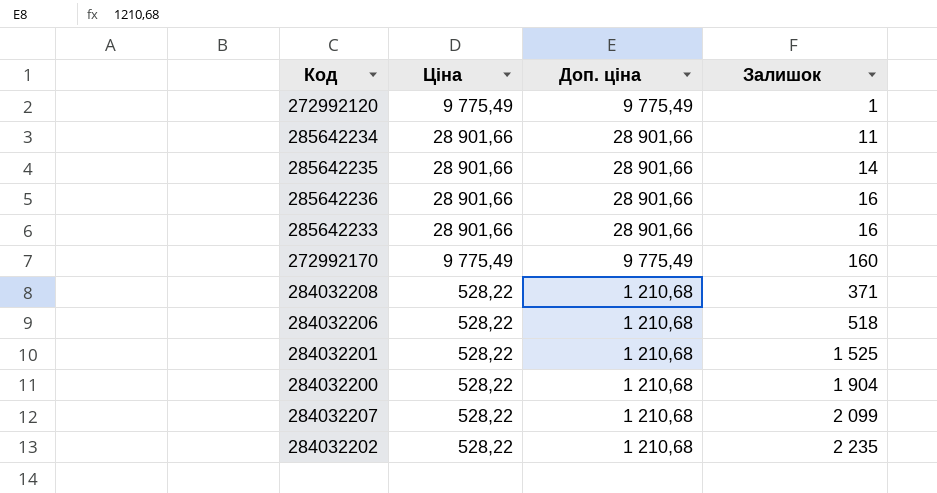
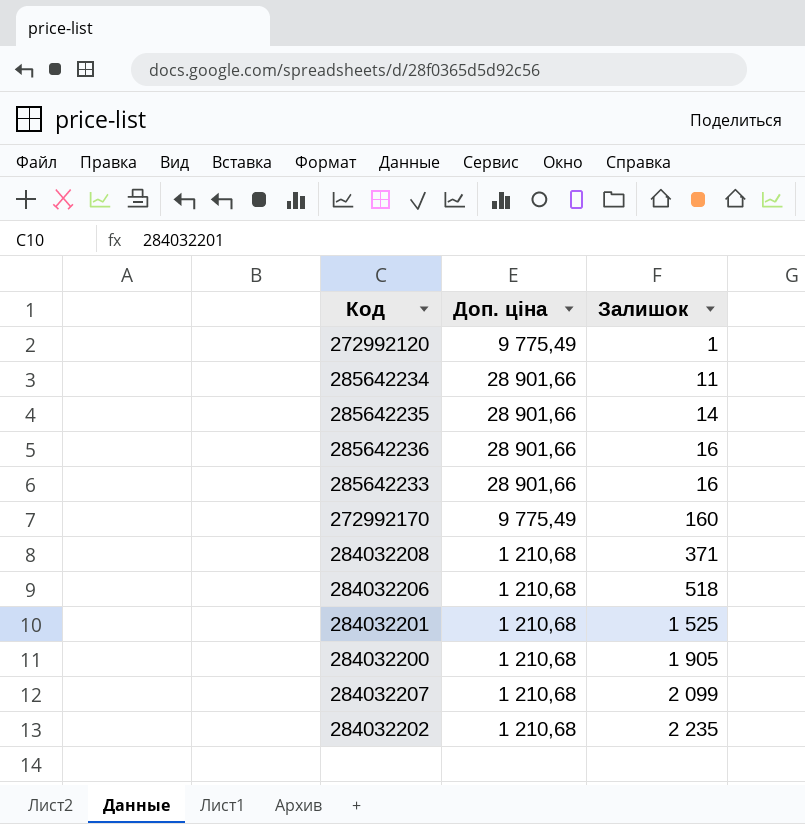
column Ціна | position: 2 -> none
284032200 | Залишок: 1 904 -> 1 905

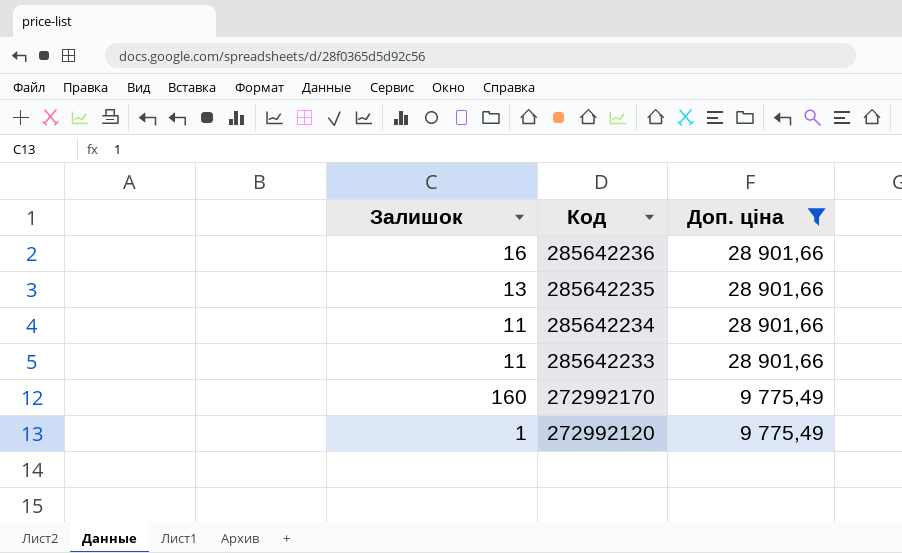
filter: none -> Доп. ціна != 1 210,68
row order: Залишок ascending -> Код descending
column Залишок | position: 3 -> 1
285642235 | Залишок: 14 -> 13
285642233 | Залишок: 16 -> 11

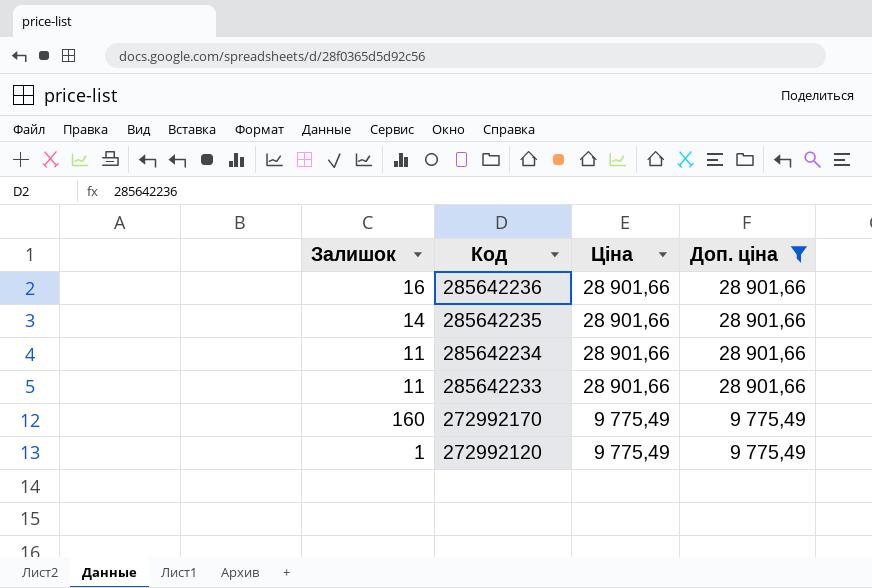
column Ціна | position: none -> 3
285642235 | Залишок: 13 -> 14

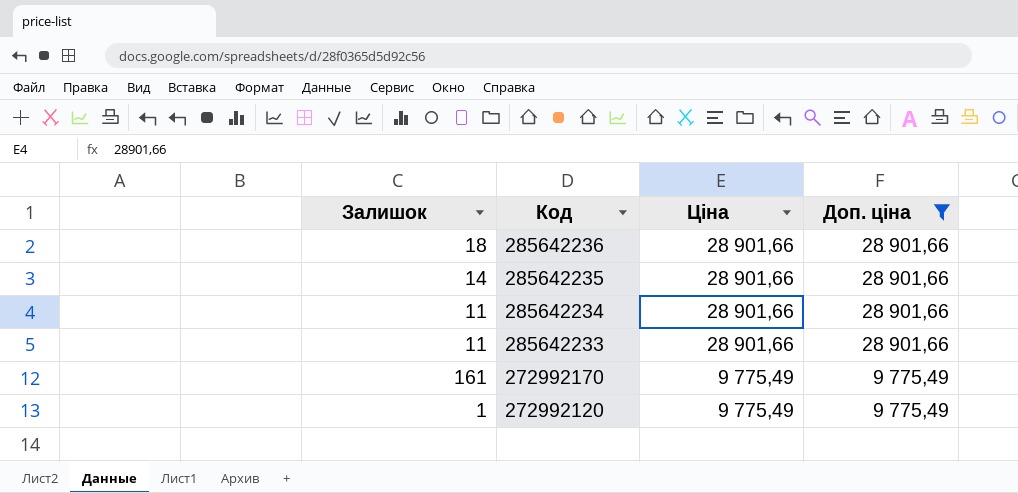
285642236 | Залишок: 16 -> 18
272992170 | Залишок: 160 -> 161

